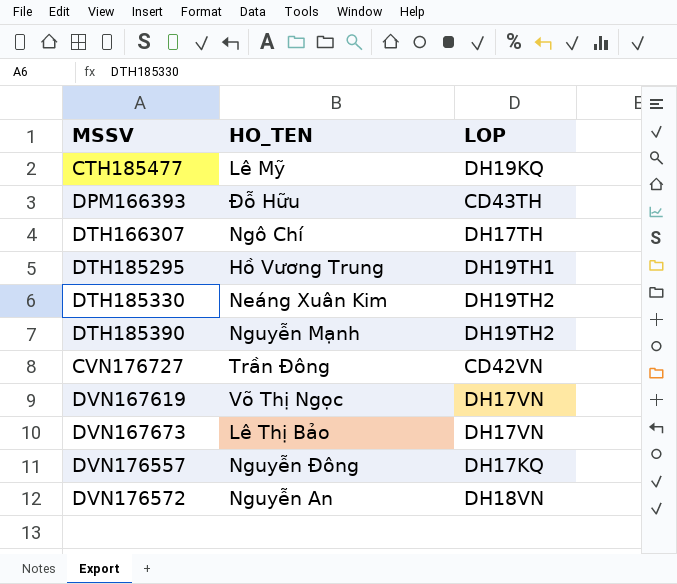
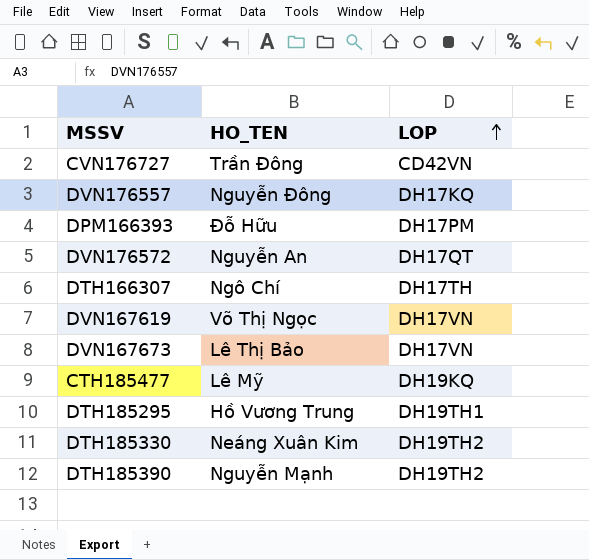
row order: none -> LOP ascending
DPM166393 | LOP: CD43TH -> DH17PM
DVN176572 | LOP: DH18VN -> DH17QT

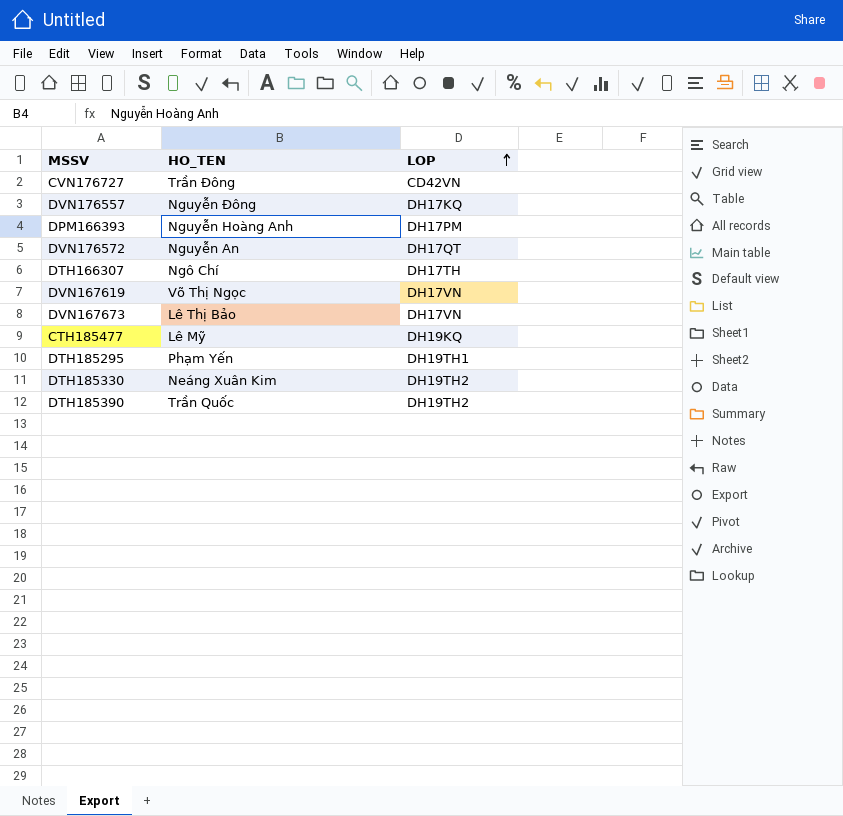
DPM166393 | HO_TEN: Đỗ Hữu -> Nguyễn Hoàng Anh
DTH185295 | HO_TEN: Hồ Vương Trung -> Phạm Yến
DTH185390 | HO_TEN: Nguyễn Mạnh -> Trần Quốc

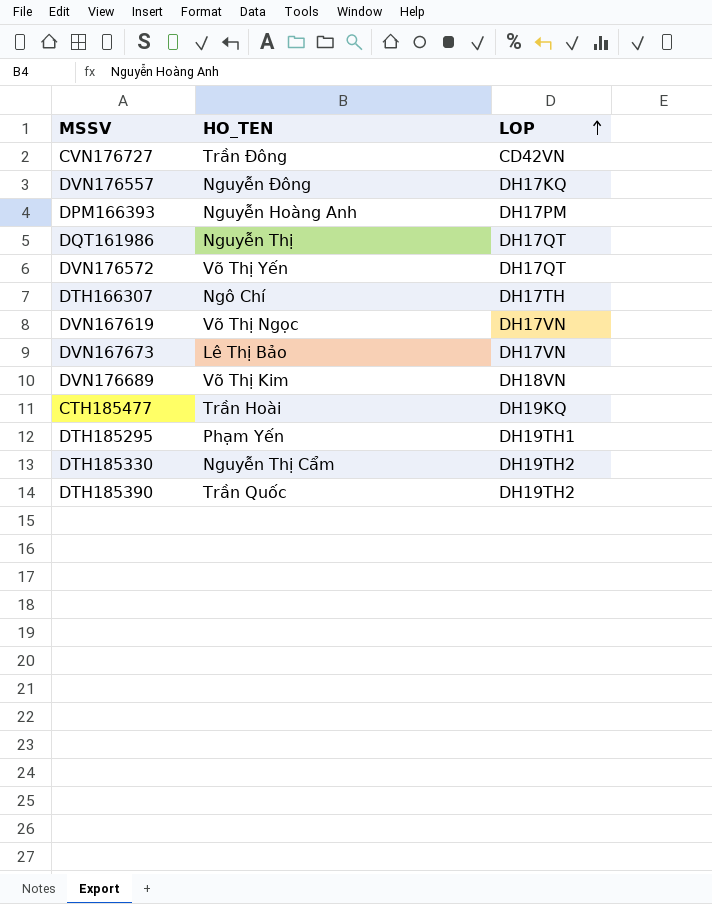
row DQT161986: none -> Nguyễn Thị | DH17QT
DVN176572 | HO_TEN: Nguyễn An -> Võ Thị Yến
row DVN176689: none -> Võ Thị Kim | DH18VN
CTH185477 | HO_TEN: Lê Mỹ -> Trần Hoài
DTH185330 | HO_TEN: Neáng Xuân Kim -> Nguyễn Thị Cẩm

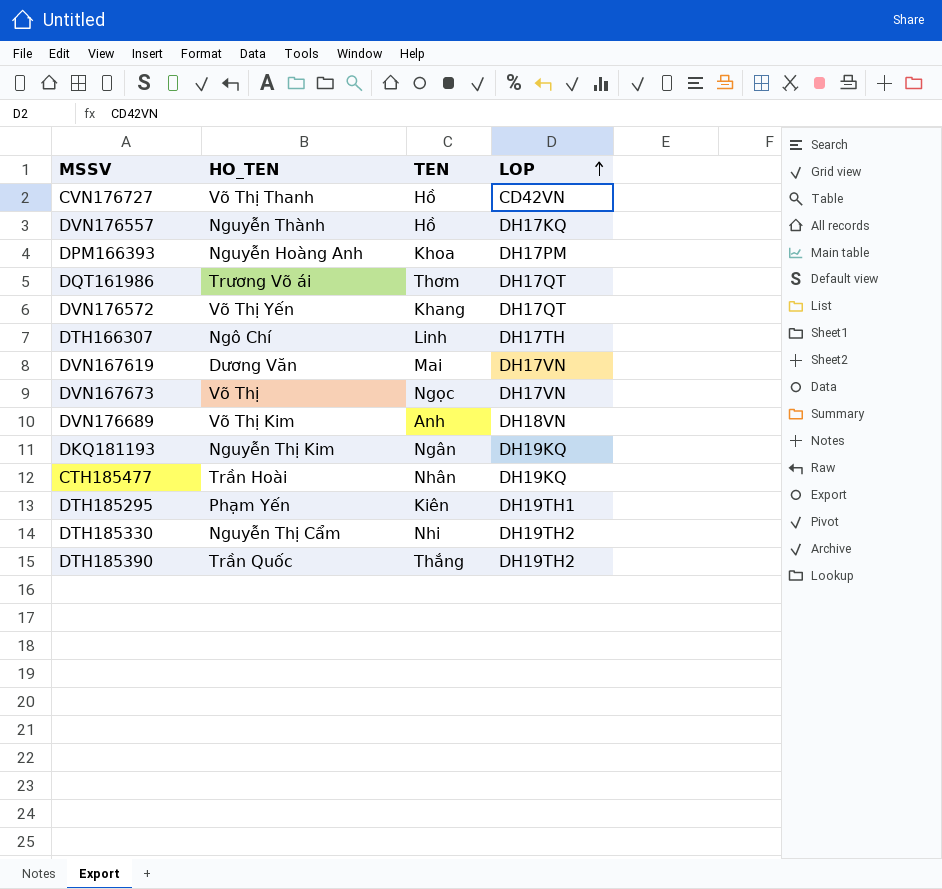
column TEN | position: none -> 3
CVN176727 | HO_TEN: Trần Đông -> Võ Thị Thanh
DVN176557 | HO_TEN: Nguyễn Đông -> Nguyễn Thành
DQT161986 | HO_TEN: Nguyễn Thị -> Trương Võ ái
DVN167619 | HO_TEN: Võ Thị Ngọc -> Dương Văn
DVN167673 | HO_TEN: Lê Thị Bảo -> Võ Thị
row DKQ181193: none -> Nguyễn Thị Kim | Ngân | DH19KQ

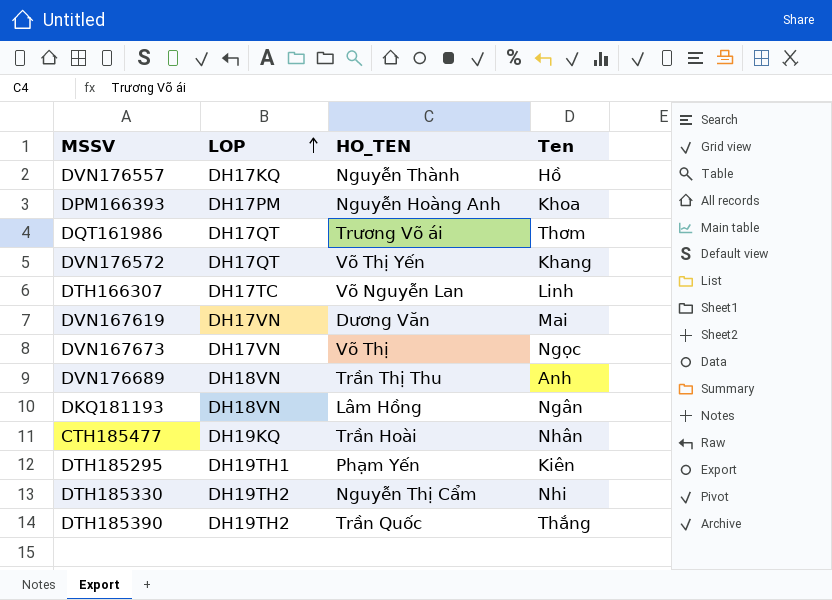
column LOP | position: 4 -> 2
column name: TEN -> Ten
row CVN176727: Võ Thị Thanh | Hồ | CD42VN -> none
DTH166307 | LOP: DH17TH -> DH17TC
DTH166307 | HO_TEN: Ngô Chí -> Võ Nguyễn Lan
DVN176689 | HO_TEN: Võ Thị Kim -> Trần Thị Thu
DKQ181193 | LOP: DH19KQ -> DH18VN
DKQ181193 | HO_TEN: Nguyễn Thị Kim -> Lâm Hồng

